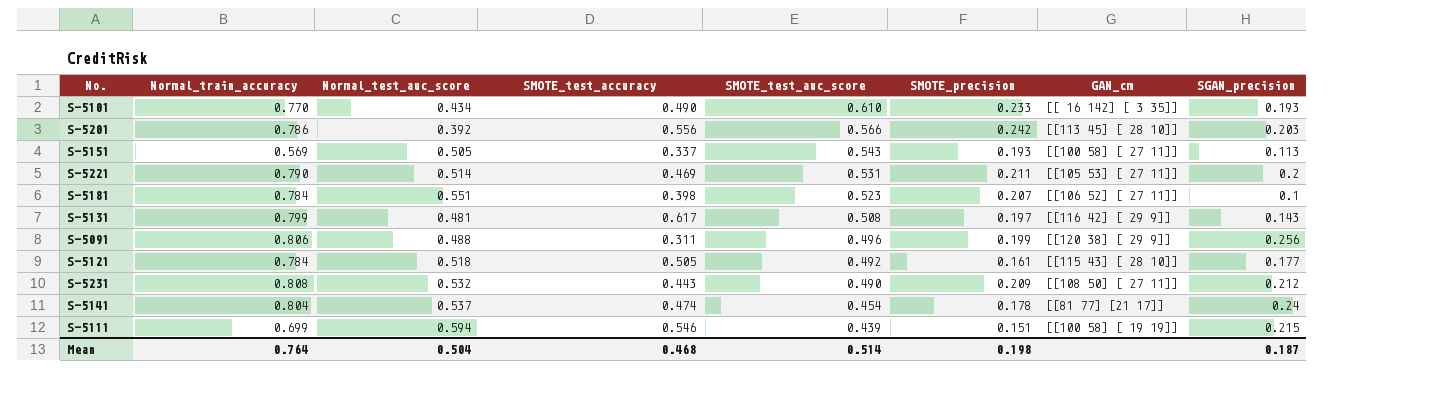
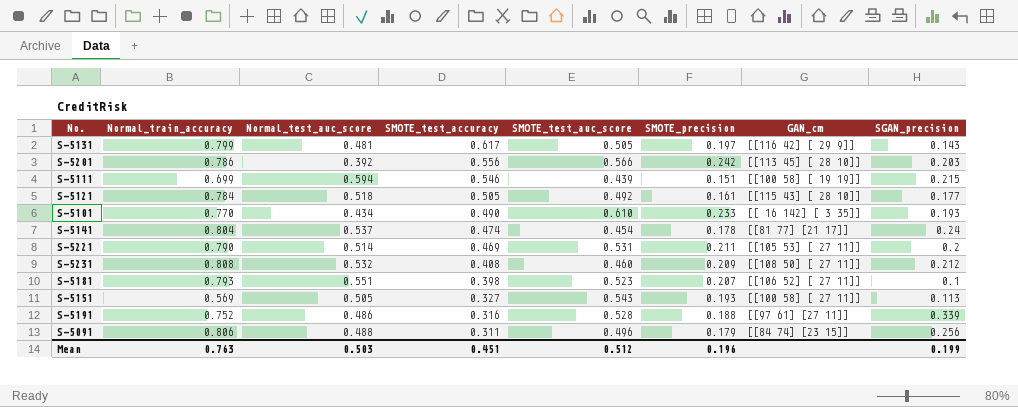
row order: SMOTE_test_auc_score descending -> SMOTE_test_accuracy descending
S-5131 | SMOTE_test_auc_score: 0.508 -> 0.505
S-5231 | SMOTE_test_accuracy: 0.443 -> 0.408
S-5231 | SMOTE_test_auc_score: 0.490 -> 0.460
S-5181 | Normal_train_accuracy: 0.784 -> 0.793
S-5151 | SMOTE_test_accuracy: 0.337 -> 0.327
row S-5191: none -> 0.752 | 0.486 | 0.316 | 0.528 | 0.188 | [[97 61] [27 11]] | 0.339
S-5091 | SMOTE_precision: 0.199 -> 0.179
S-5091 | GAN_cm: [[120 38] [ 29 9]] -> [[84 74] [23 15]]
Mean | Normal_train_accuracy: 0.764 -> 0.763
Mean | Normal_test_auc_score: 0.504 -> 0.503
Mean | SMOTE_test_accuracy: 0.468 -> 0.451
Mean | SMOTE_test_auc_score: 0.514 -> 0.512
Mean | SMOTE_precision: 0.198 -> 0.196
Mean | SGAN_precision: 0.187 -> 0.199

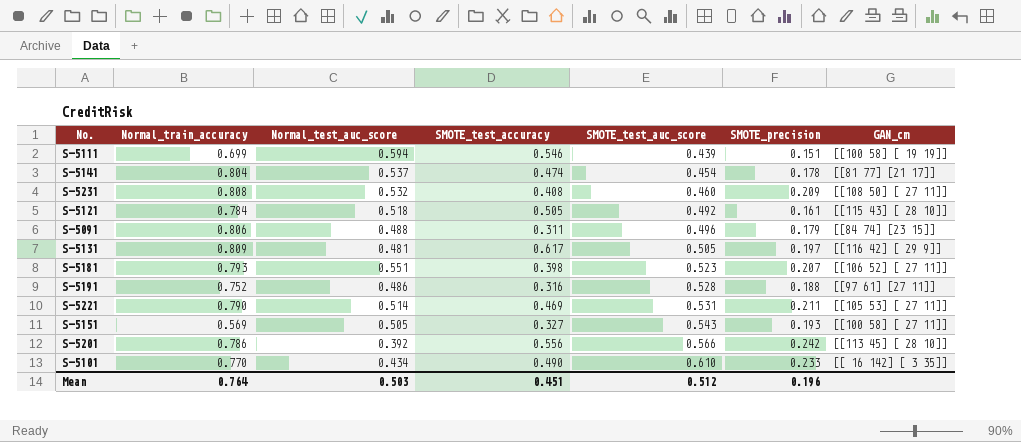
row order: SMOTE_test_accuracy descending -> SMOTE_test_auc_score ascending
column SGAN_precision | position: 8 -> none
S-5131 | Normal_train_accuracy: 0.799 -> 0.809
Mean | Normal_train_accuracy: 0.763 -> 0.764

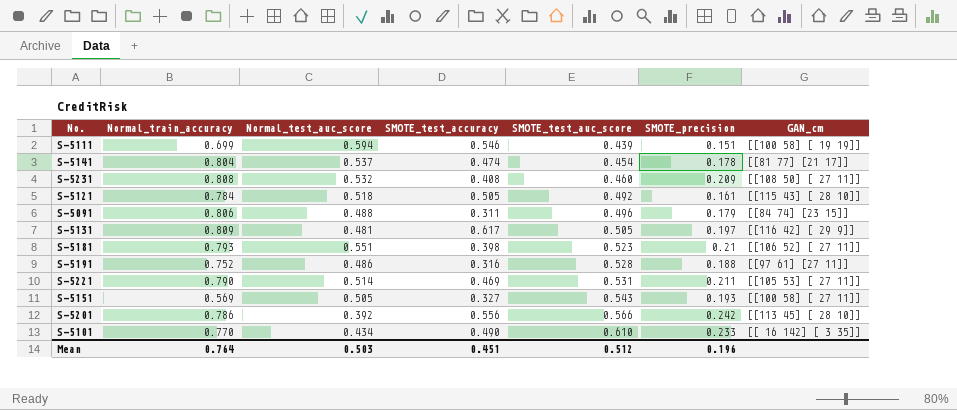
S-5181 | SMOTE_precision: 0.207 -> 0.21

